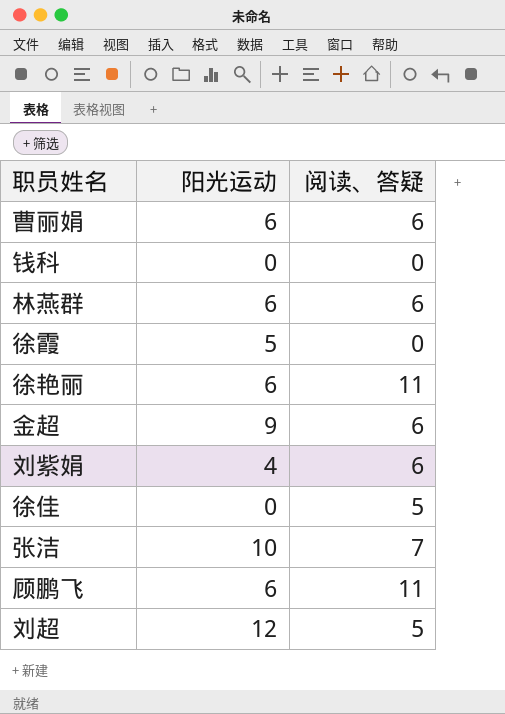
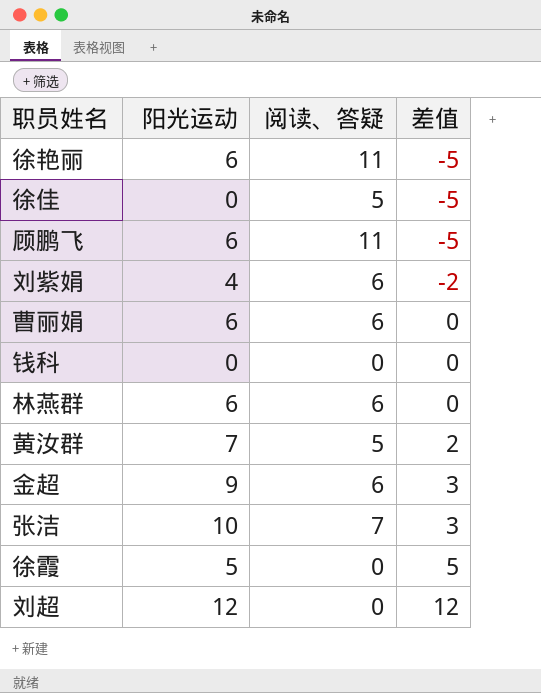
row order: none -> 差值 ascending
column 差值 | formula: none -> [阳光运动] - [阅读、答疑]
row 黄汝群: none -> 7 | 5 | 2
刘超 | 阅读、答疑: 5 -> 0

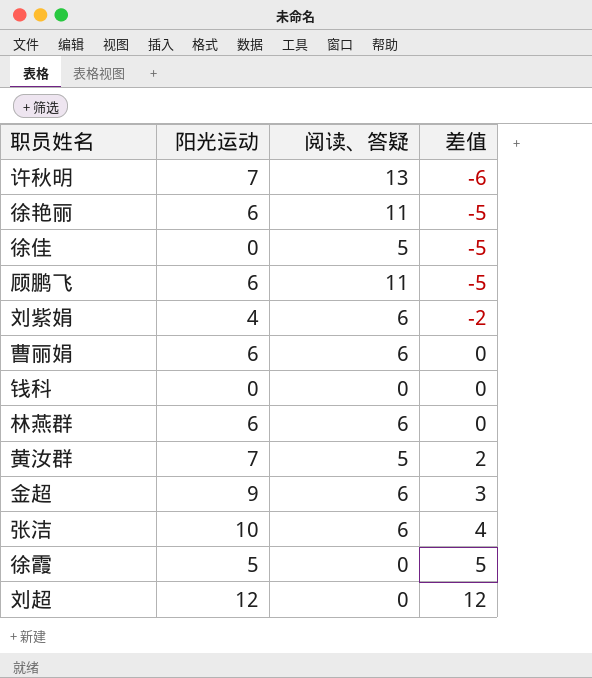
row 许秋明: none -> 7 | 13 | -6
张洁 | 阅读、答疑: 7 -> 6
张洁 | 差值: 3 -> 4

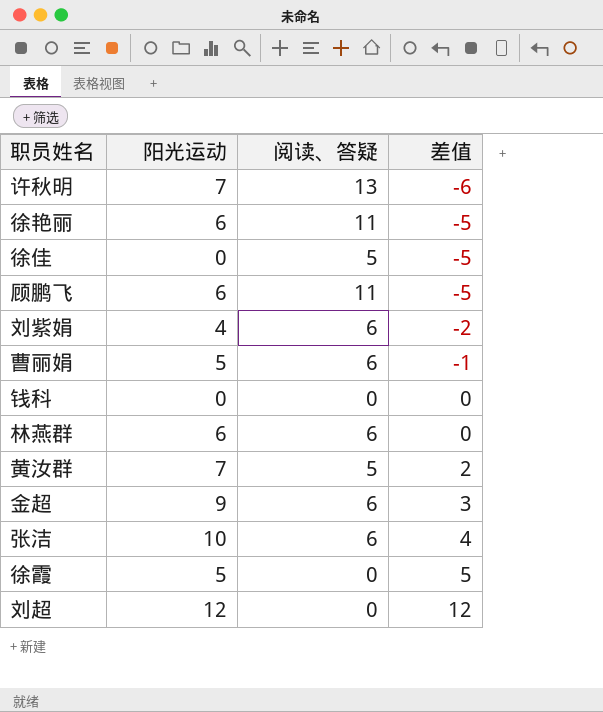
曹丽娟 | 阳光运动: 6 -> 5
曹丽娟 | 差值: 0 -> -1

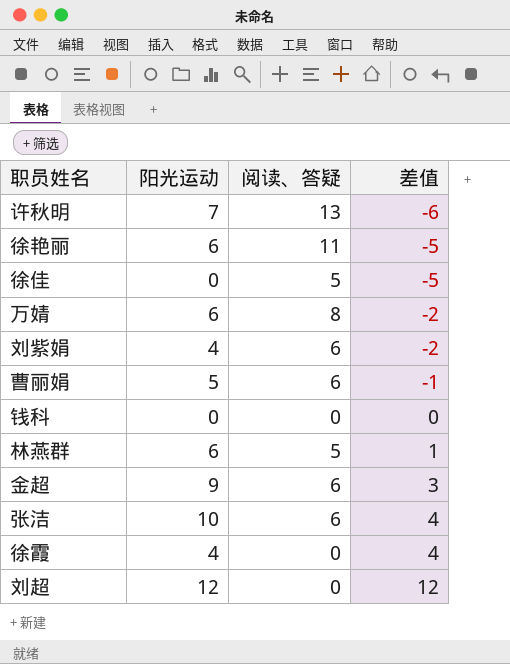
row 顾鹏飞: 6 | 11 | -5 -> none
row 黄汝群: 7 | 5 | 2 -> none
row 万婧: none -> 6 | 8 | -2
林燕群 | 阅读、答疑: 6 -> 5
林燕群 | 差值: 0 -> 1
徐霞 | 阳光运动: 5 -> 4
徐霞 | 差值: 5 -> 4

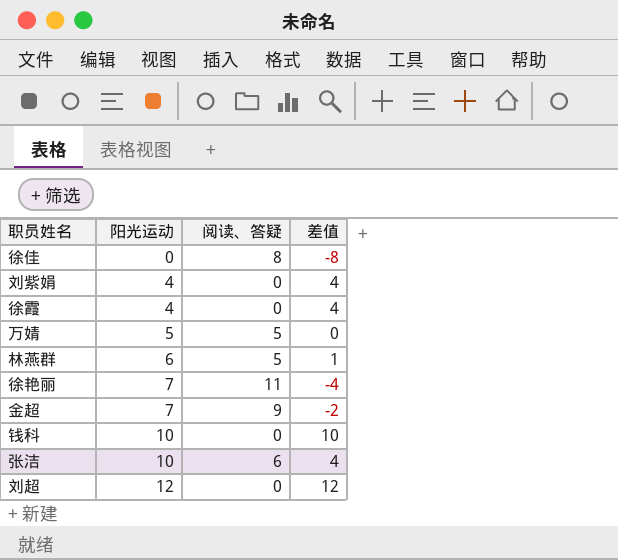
row order: 差值 ascending -> 阳光运动 ascending
row 许秋明: 7 | 13 | -6 -> none
row 曹丽娟: 5 | 6 | -1 -> none
徐佳 | 阅读、答疑: 5 -> 8
徐佳 | 差值: -5 -> -8
刘紫娟 | 阅读、答疑: 6 -> 0
刘紫娟 | 差值: -2 -> 4
万婧 | 阳光运动: 6 -> 5
万婧 | 阅读、答疑: 8 -> 5
万婧 | 差值: -2 -> 0
徐艳丽 | 阳光运动: 6 -> 7
徐艳丽 | 差值: -5 -> -4
金超 | 阳光运动: 9 -> 7
金超 | 阅读、答疑: 6 -> 9
金超 | 差值: 3 -> -2
钱科 | 阳光运动: 0 -> 10
钱科 | 差值: 0 -> 10

